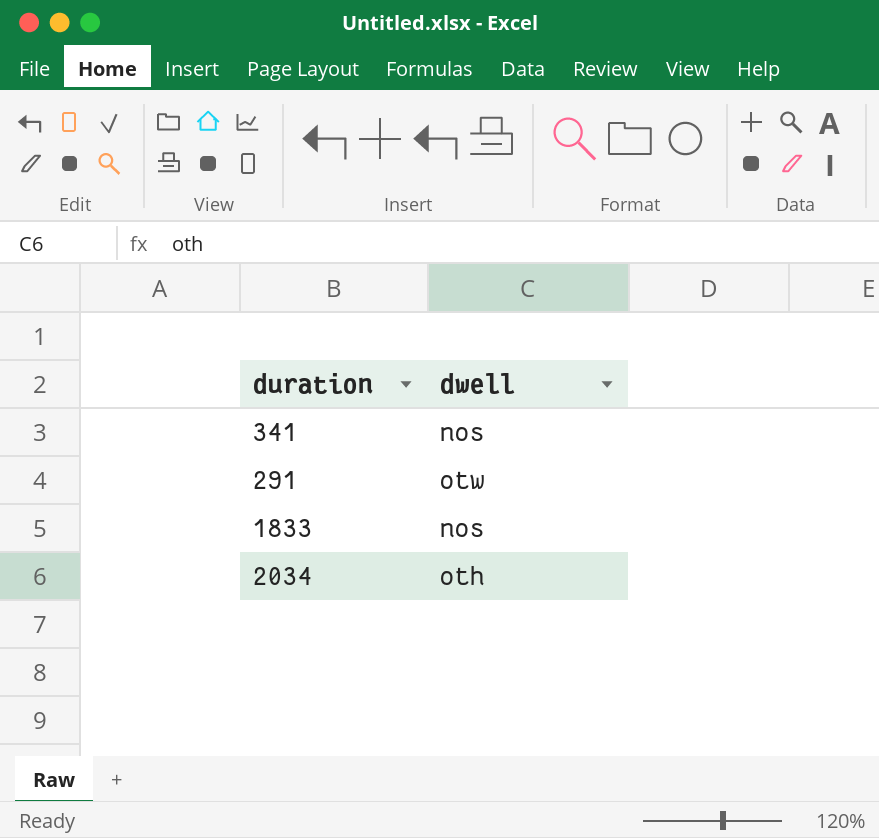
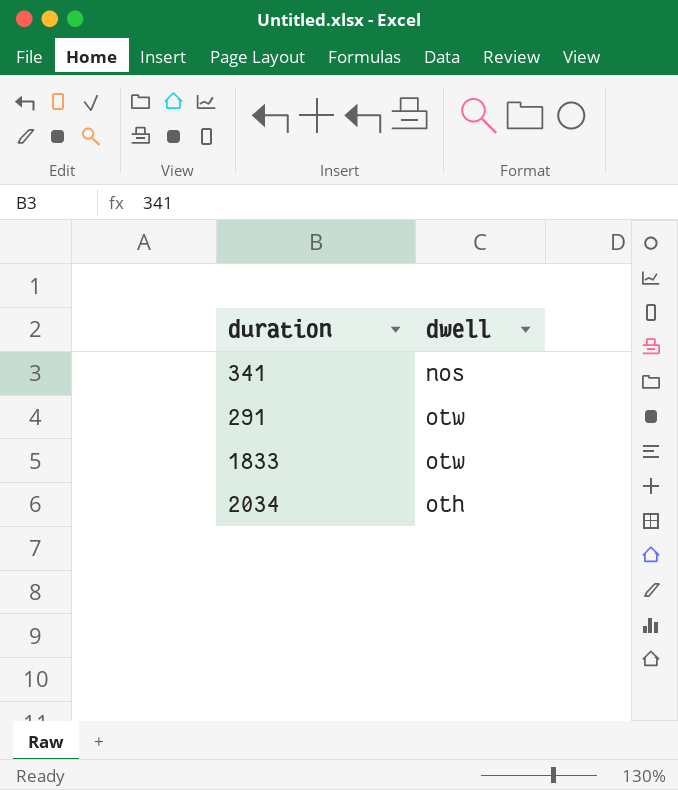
1833 | dwell: nos -> otw

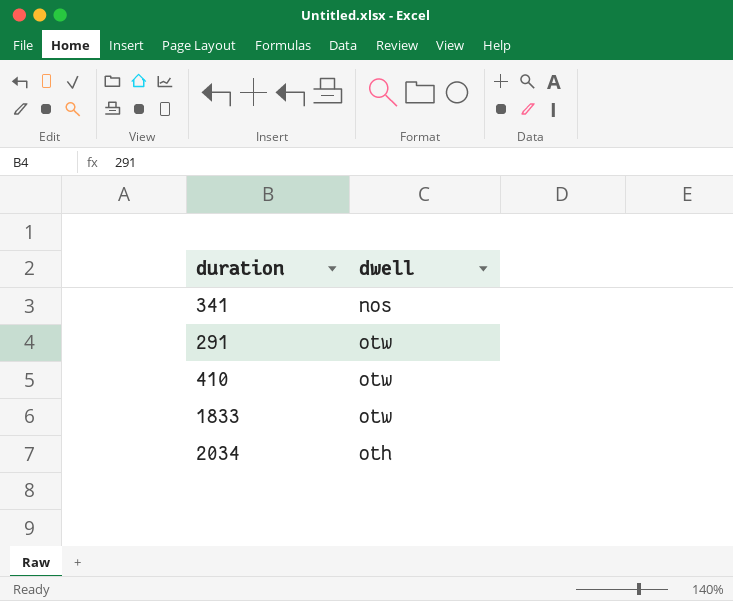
row 410: none -> otw

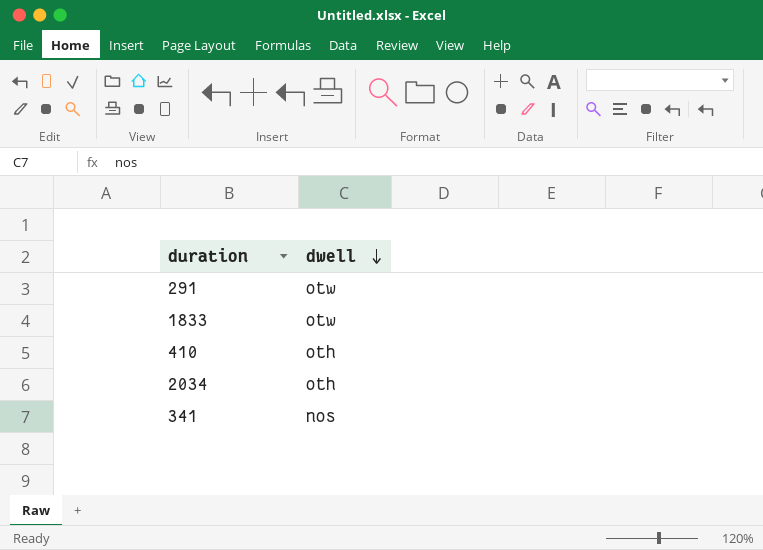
row order: none -> dwell descending
410 | dwell: otw -> oth

